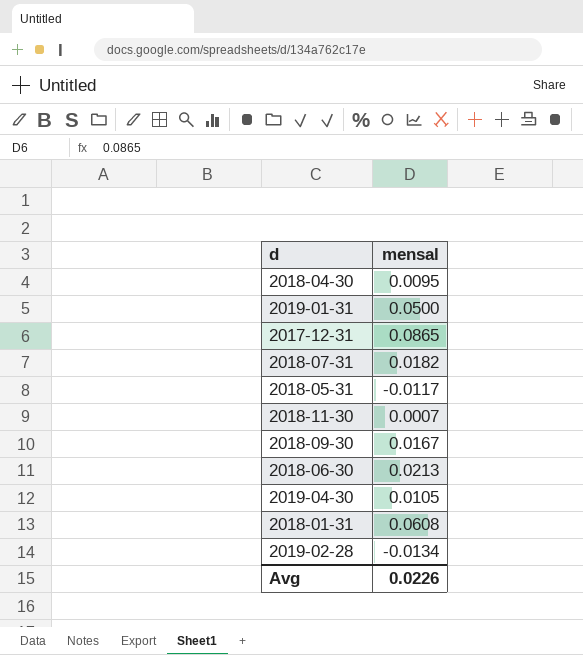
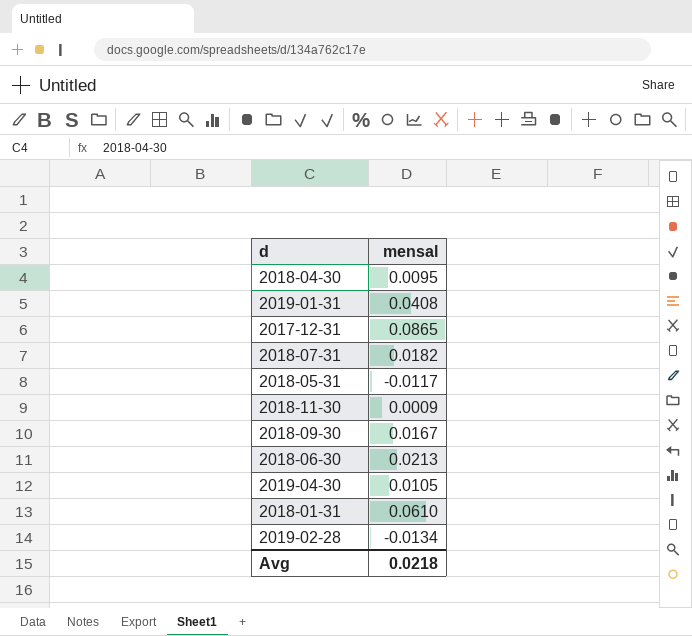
2019-01-31 | mensal: 0.0500 -> 0.0408
2018-11-30 | mensal: 0.0007 -> 0.0009
2018-01-31 | mensal: 0.0608 -> 0.0610
Avg | mensal: 0.0226 -> 0.0218

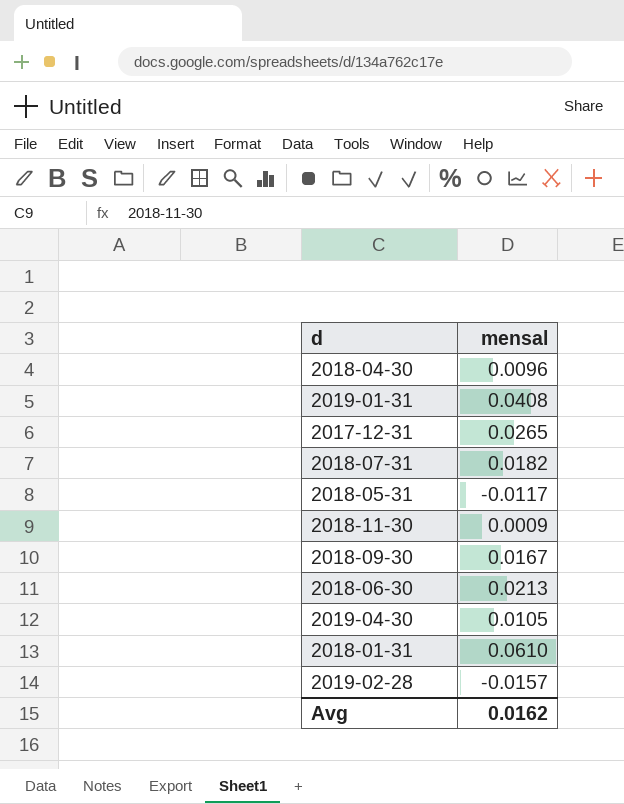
2018-04-30 | mensal: 0.0095 -> 0.0096
2017-12-31 | mensal: 0.0865 -> 0.0265
2019-02-28 | mensal: -0.0134 -> -0.0157
Avg | mensal: 0.0218 -> 0.0162

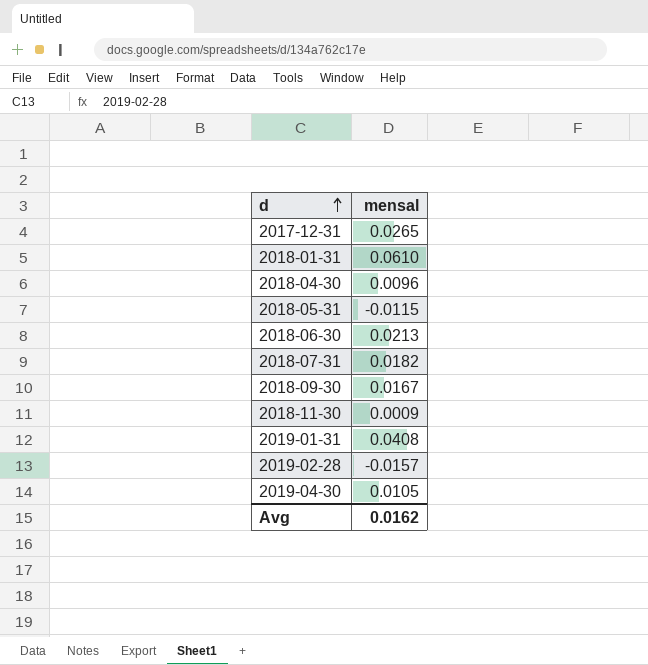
row order: none -> d ascending
2018-05-31 | mensal: -0.0117 -> -0.0115

